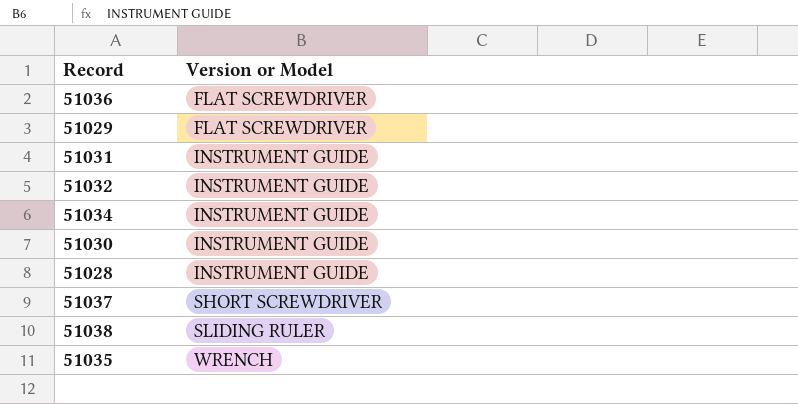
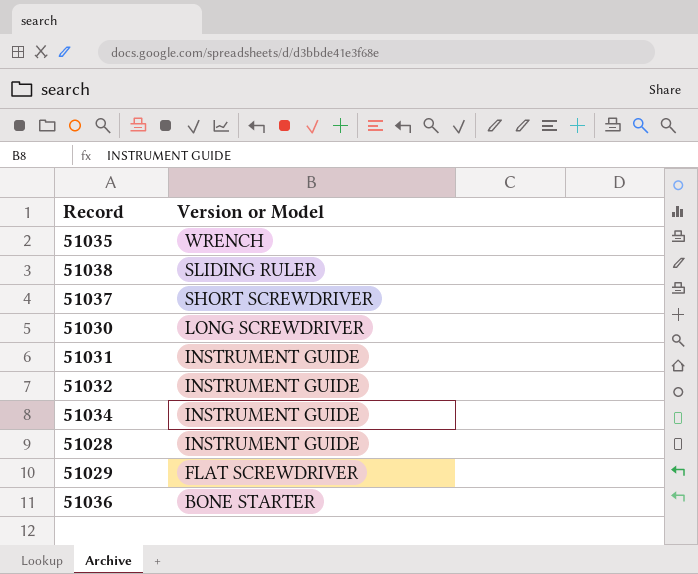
row order: Version or Model ascending -> Version or Model descending
51030 | Version or Model: INSTRUMENT GUIDE -> LONG SCREWDRIVER
51036 | Version or Model: FLAT SCREWDRIVER -> BONE STARTER

